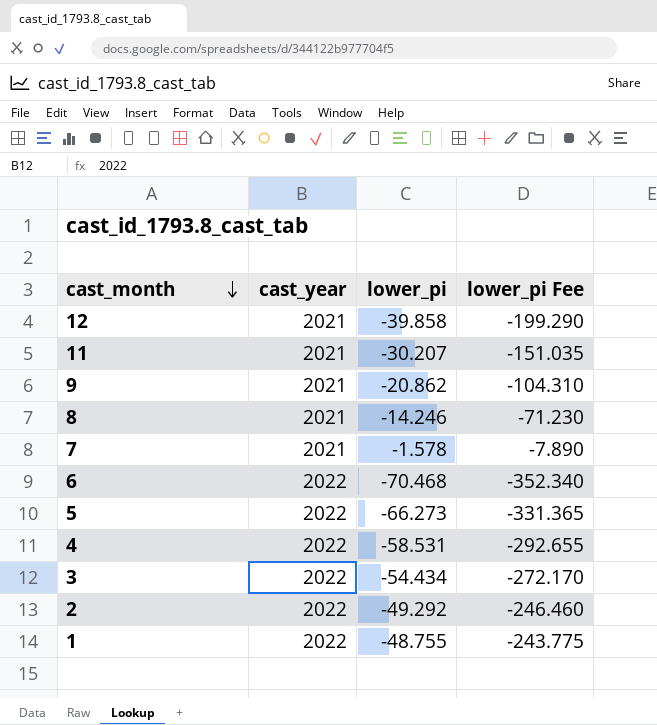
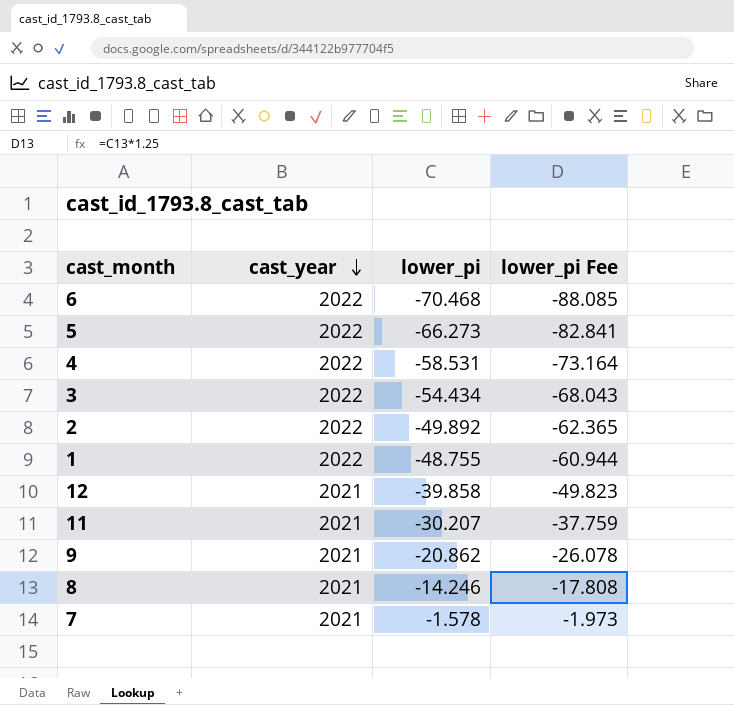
row order: cast_month descending -> cast_year descending
column lower_pi Fee | formula: [lower_pi] * 5 -> [lower_pi] * 1.25
2 | lower_pi: -49.292 -> -49.892

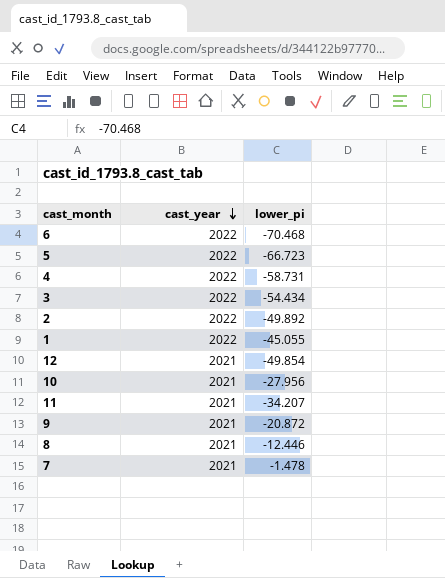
column lower_pi Fee | formula: [lower_pi] * 1.25 -> none
5 | lower_pi: -66.273 -> -66.723
4 | lower_pi: -58.531 -> -58.731
1 | lower_pi: -48.755 -> -45.055
12 | lower_pi: -39.858 -> -49.854
row 10: none -> 2021 | -27.956
11 | lower_pi: -30.207 -> -34.207
9 | lower_pi: -20.862 -> -20.872
8 | lower_pi: -14.246 -> -12.446
7 | lower_pi: -1.578 -> -1.478

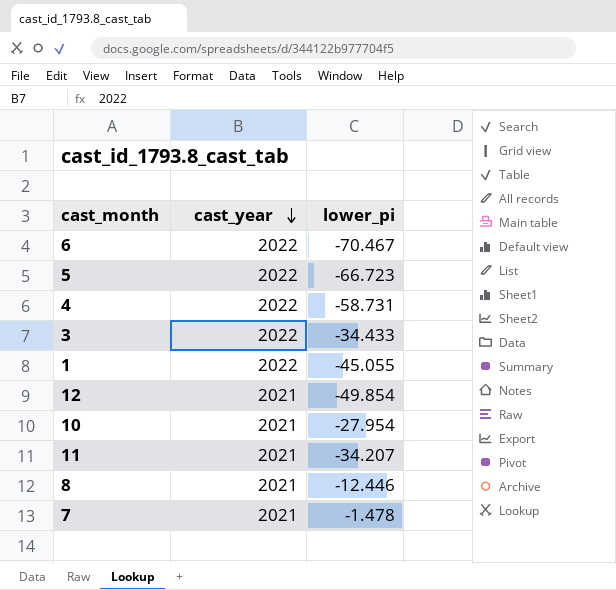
row 2: 2022 | -49.892 -> none
row 9: 2021 | -20.872 -> none
6 | lower_pi: -70.468 -> -70.467
3 | lower_pi: -54.434 -> -34.433
10 | lower_pi: -27.956 -> -27.954

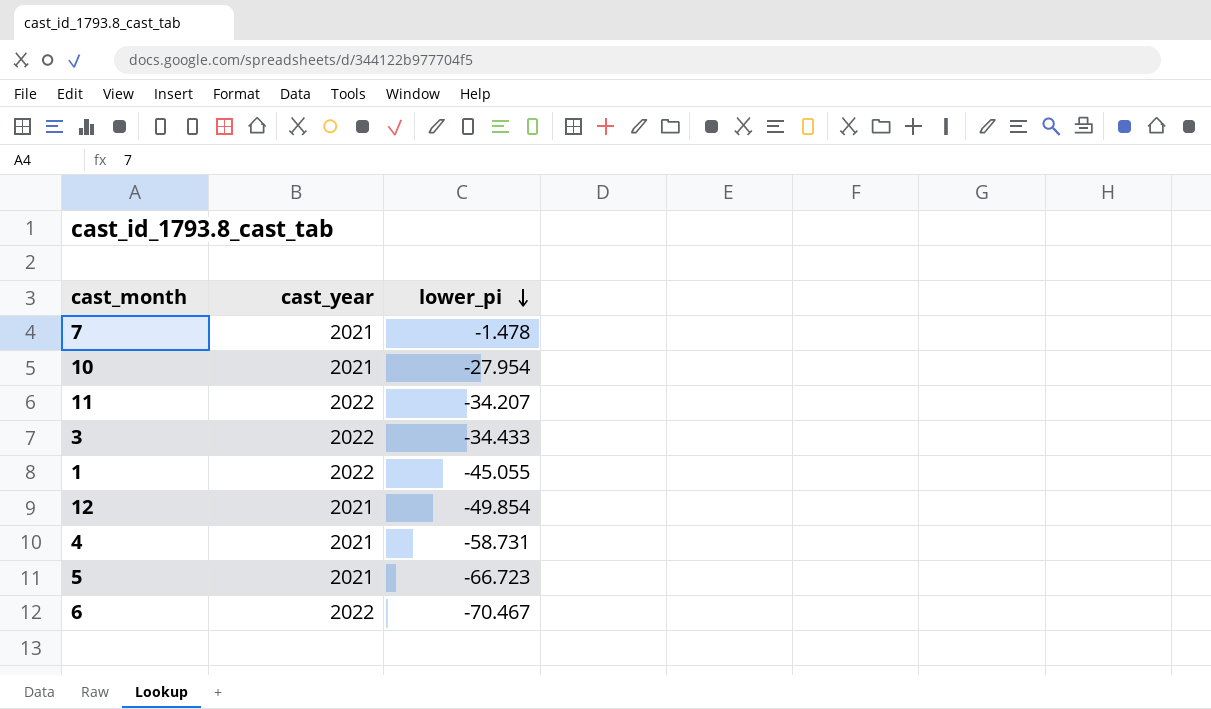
row order: cast_year descending -> lower_pi descending
row 8: 2021 | -12.446 -> none
11 | cast_year: 2021 -> 2022
4 | cast_year: 2022 -> 2021
5 | cast_year: 2022 -> 2021

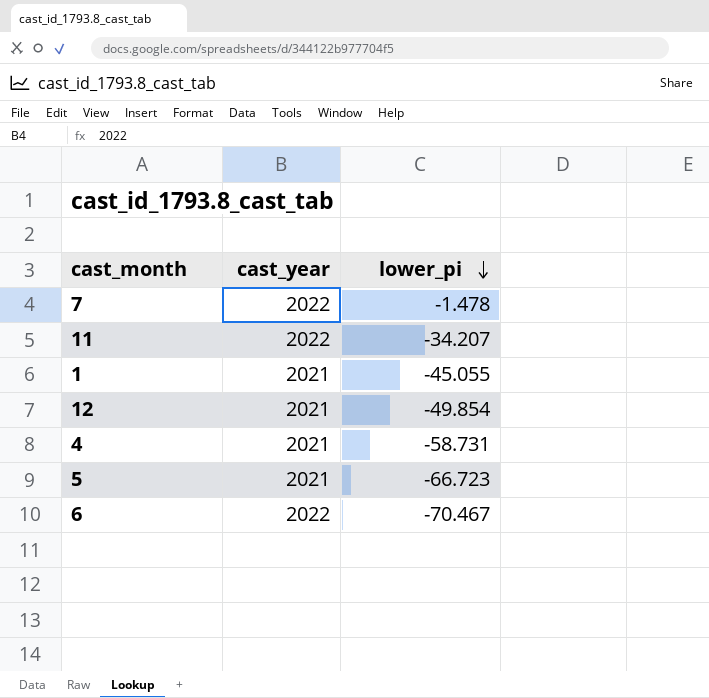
row 10: 2021 | -27.954 -> none
row 3: 2022 | -34.433 -> none
7 | cast_year: 2021 -> 2022
1 | cast_year: 2022 -> 2021

